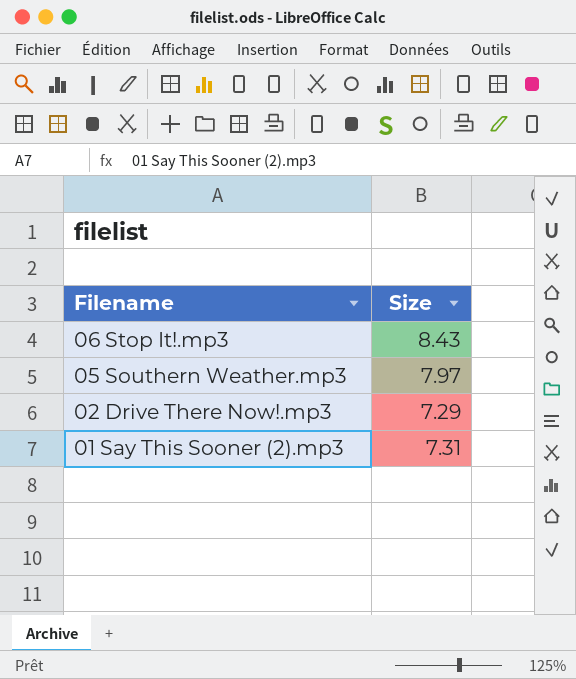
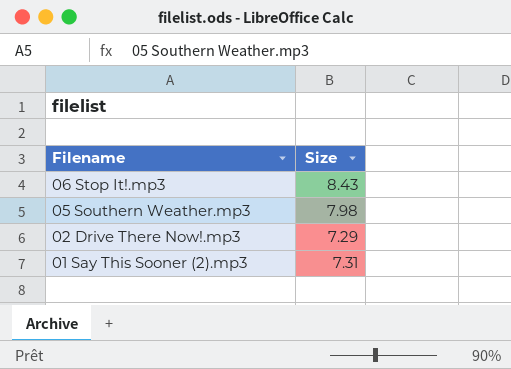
05 Southern Weather.mp3 | Size: 7.97 -> 7.98

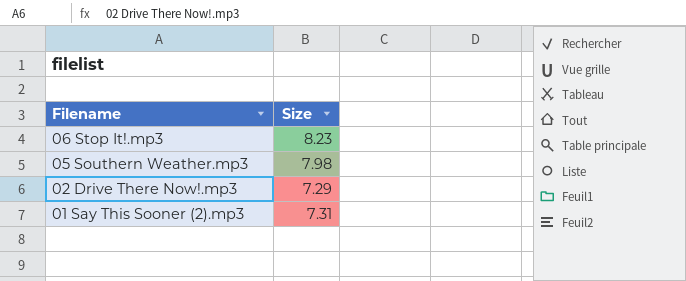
06 Stop It!.mp3 | Size: 8.43 -> 8.23

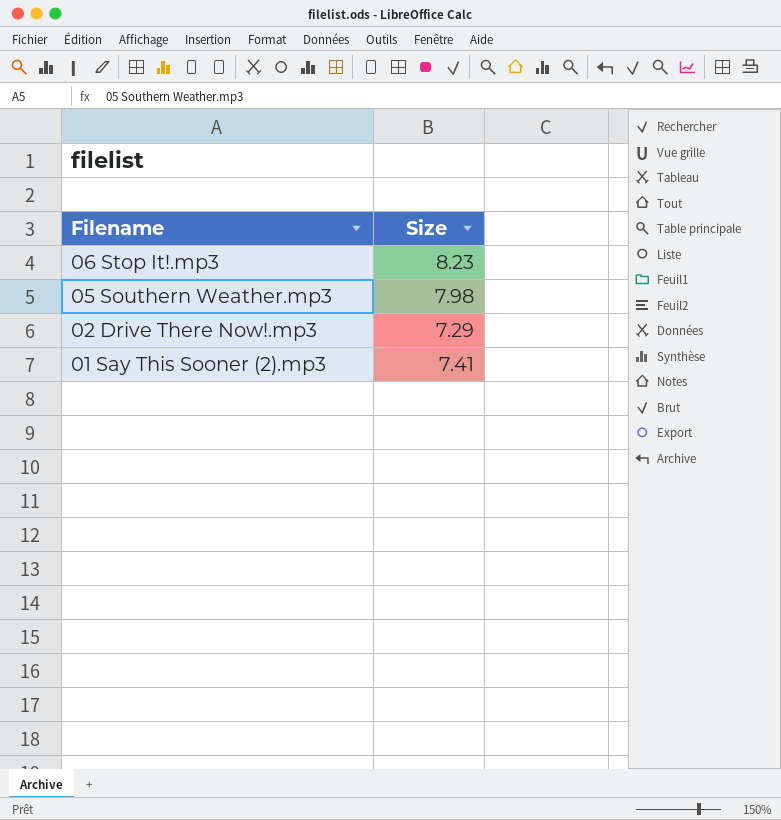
01 Say This Sooner (2).mp3 | Size: 7.31 -> 7.41

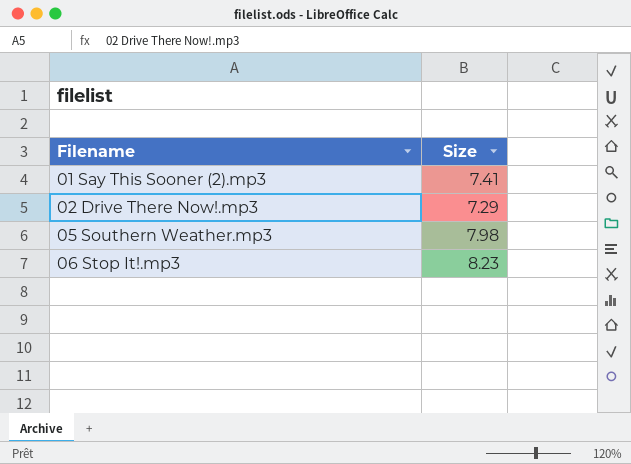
row order: Filename descending -> Filename ascending

